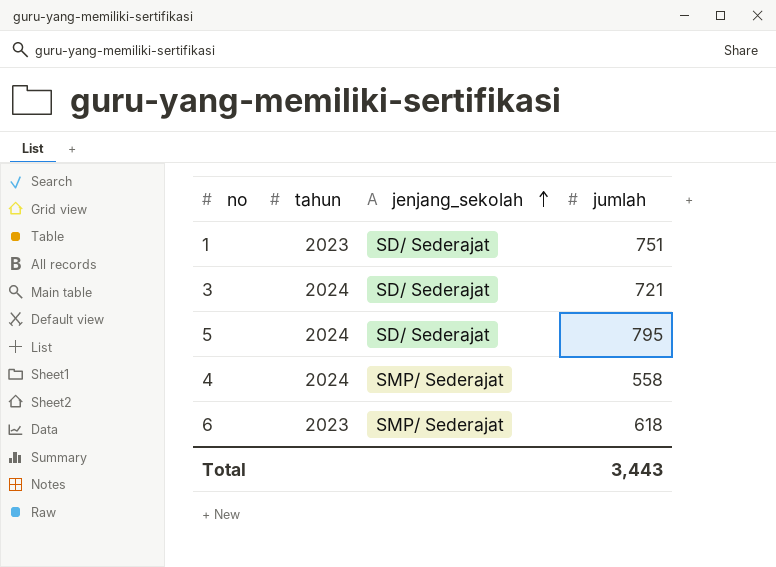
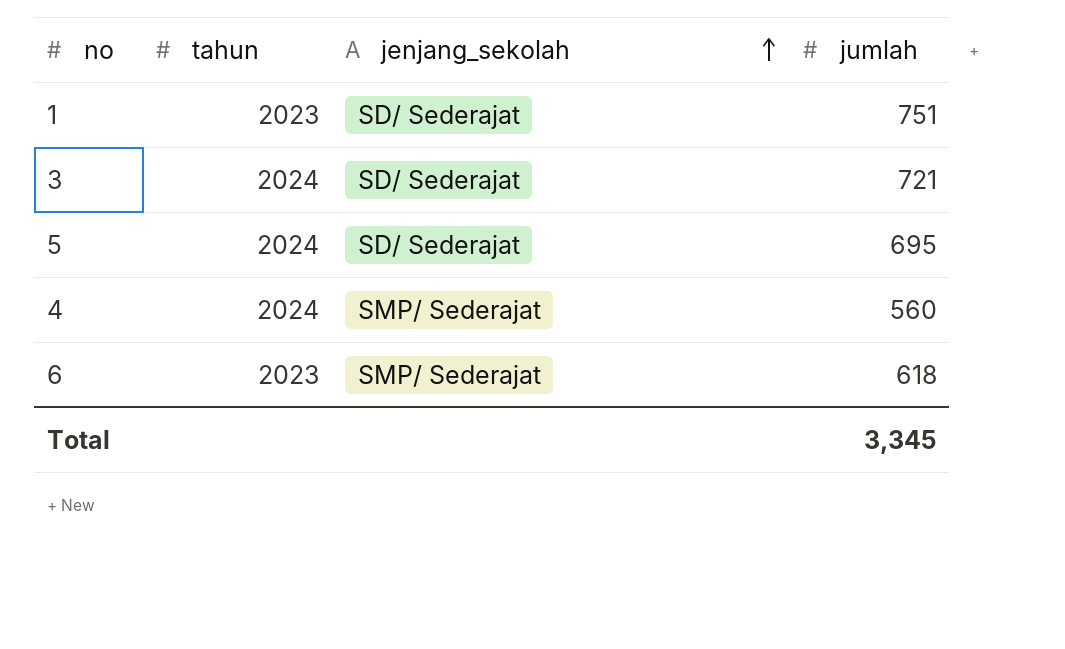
5 | jumlah: 795 -> 695
4 | jumlah: 558 -> 560
Total | jumlah: 3,443 -> 3,345

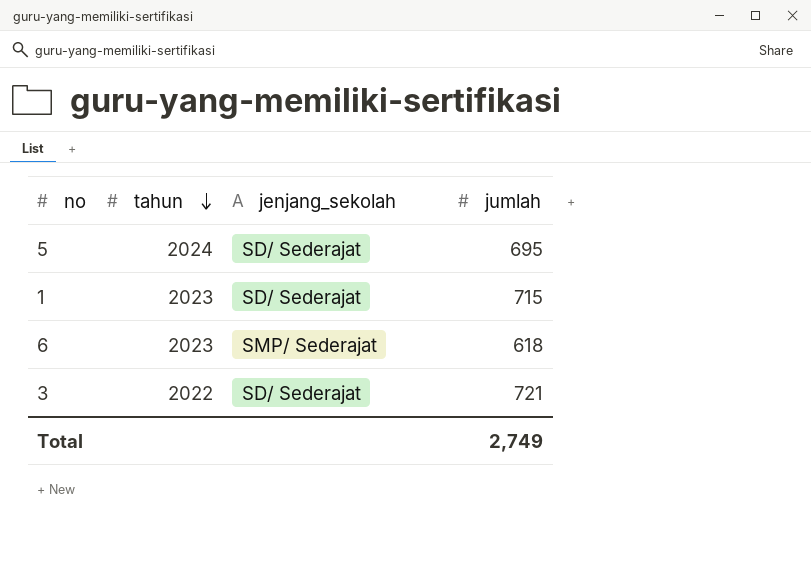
row order: jenjang_sekolah ascending -> tahun descending
row 4: 2024 | SMP/ Sederajat | 560 -> none
1 | jumlah: 751 -> 715
3 | tahun: 2024 -> 2022
Total | jumlah: 3,345 -> 2,749

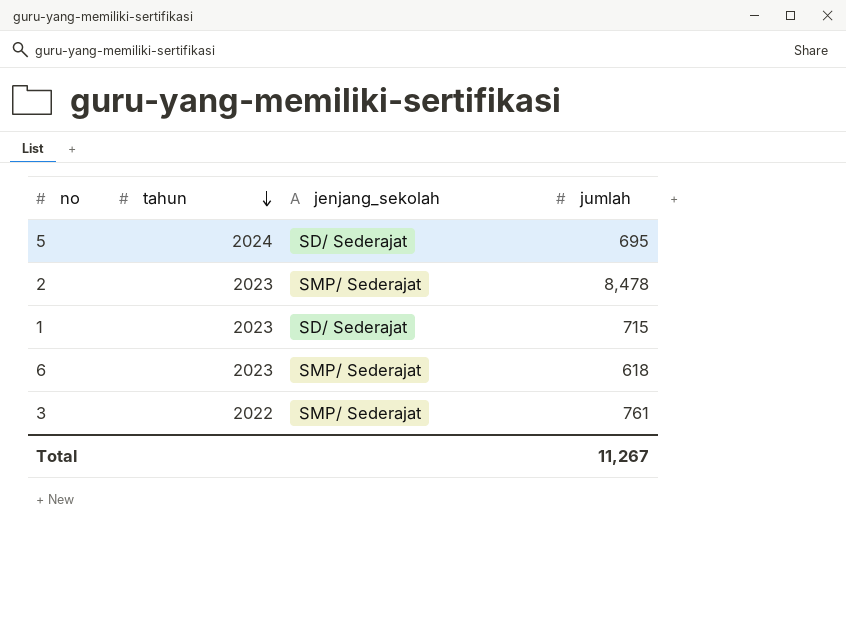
row 2: none -> 2023 | SMP/ Sederajat | 8,478
3 | jenjang_sekolah: SD/ Sederajat -> SMP/ Sederajat
3 | jumlah: 721 -> 761
Total | jumlah: 2,749 -> 11,267

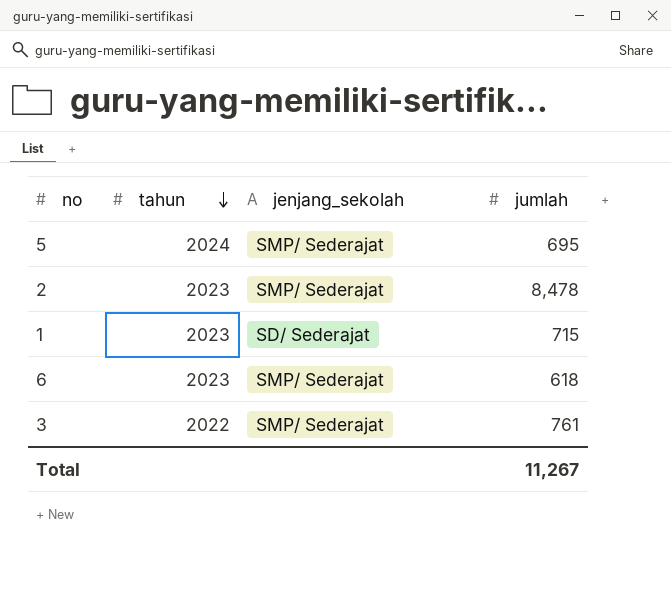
5 | jenjang_sekolah: SD/ Sederajat -> SMP/ Sederajat

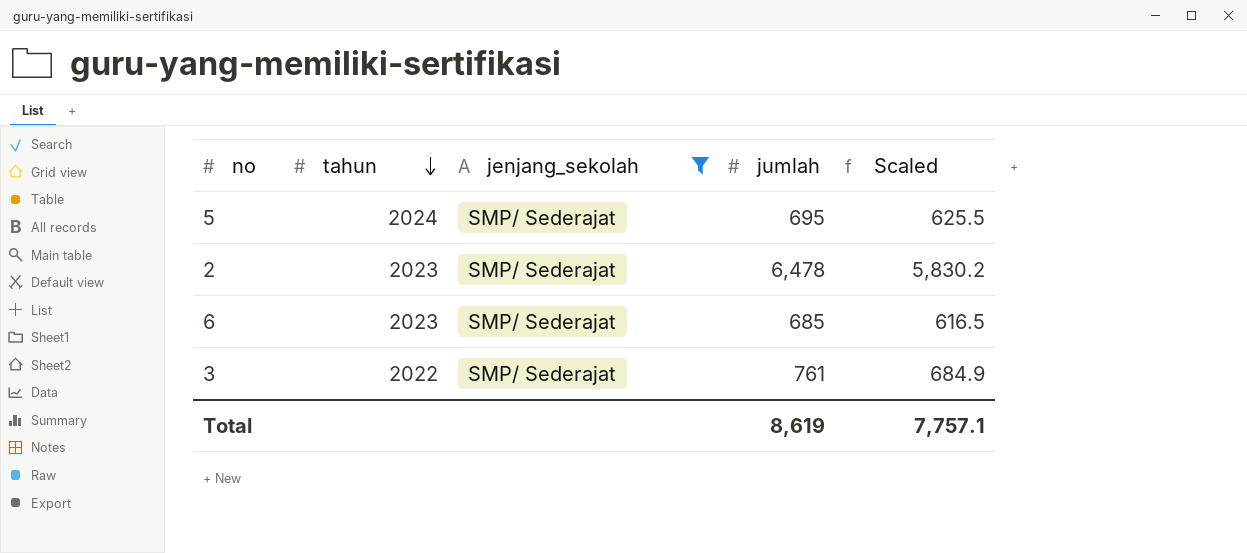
filter: none -> jenjang_sekolah = SMP/ Sederajat
column Scaled | formula: none -> [jumlah] * 0.9
2 | jumlah: 8,478 -> 6,478
6 | jumlah: 618 -> 685
Total | jumlah: 11,267 -> 8,619

